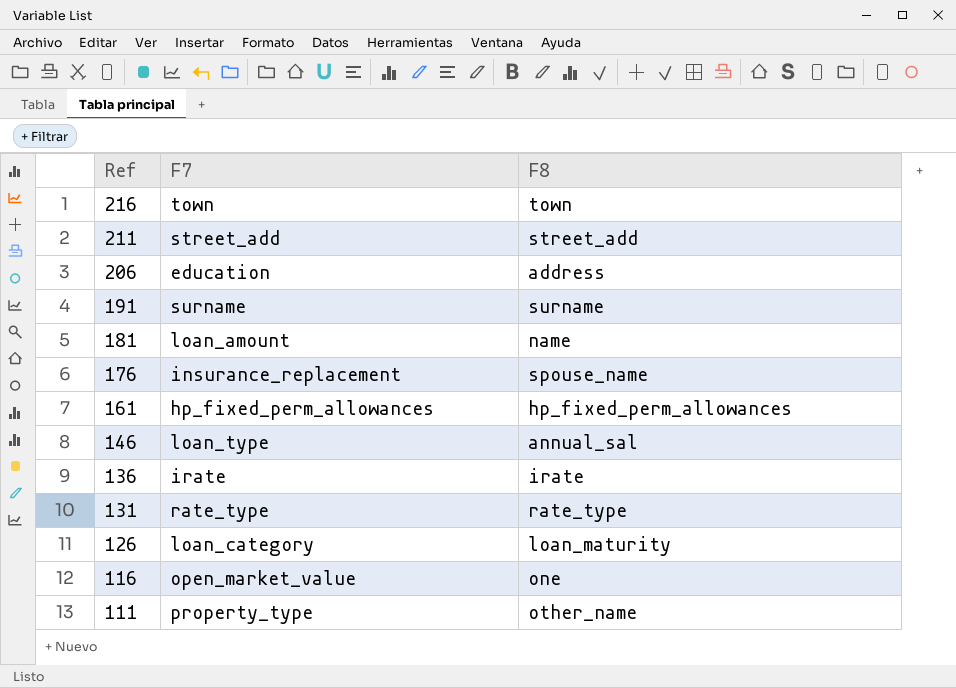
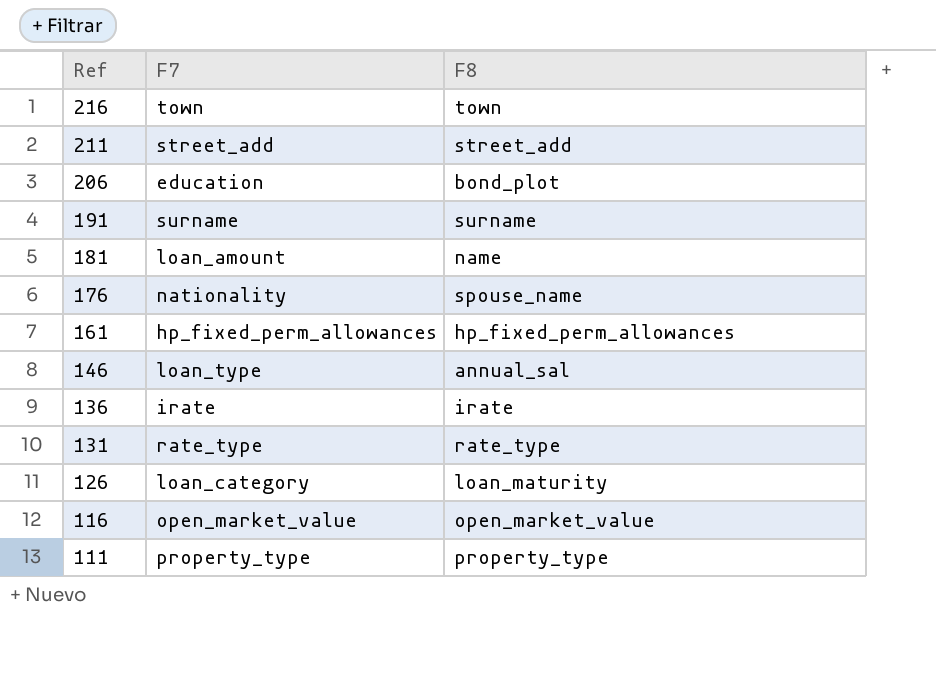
206 | F8: address -> bond_plot
176 | F7: insurance_replacement -> nationality
116 | F8: one -> open_market_value
111 | F8: other_name -> property_type

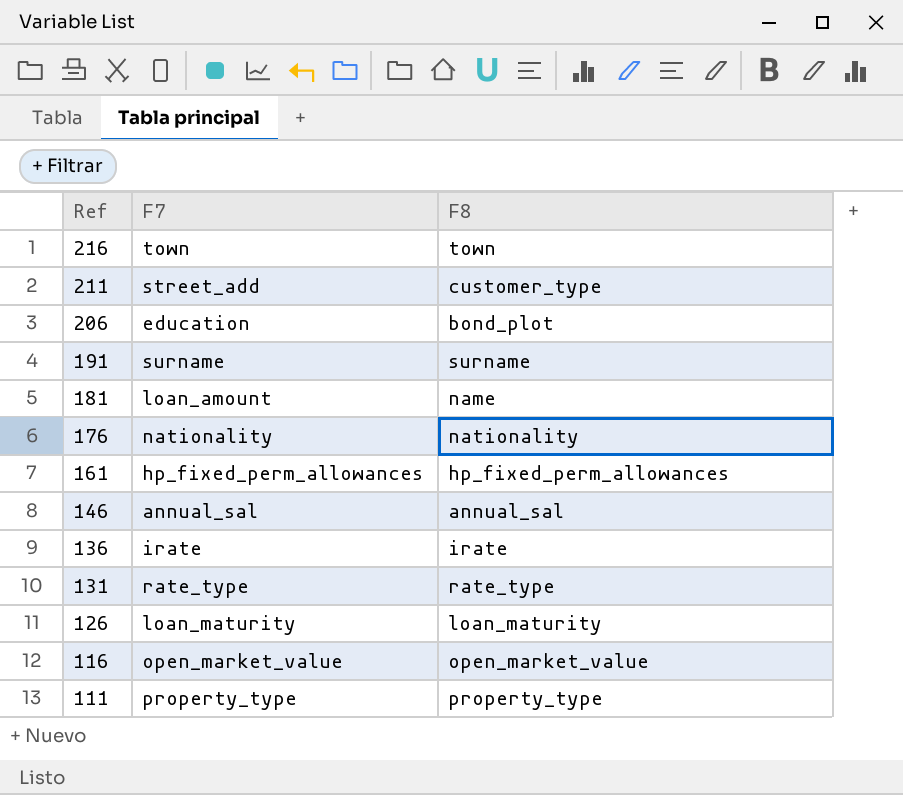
211 | F8: street_add -> customer_type
176 | F8: spouse_name -> nationality
146 | F7: loan_type -> annual_sal
126 | F7: loan_category -> loan_maturity

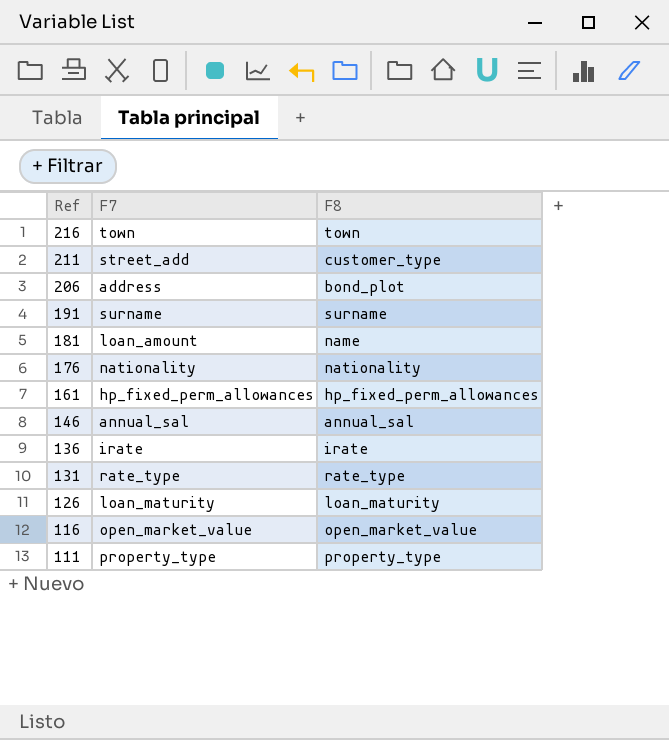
206 | F7: education -> address

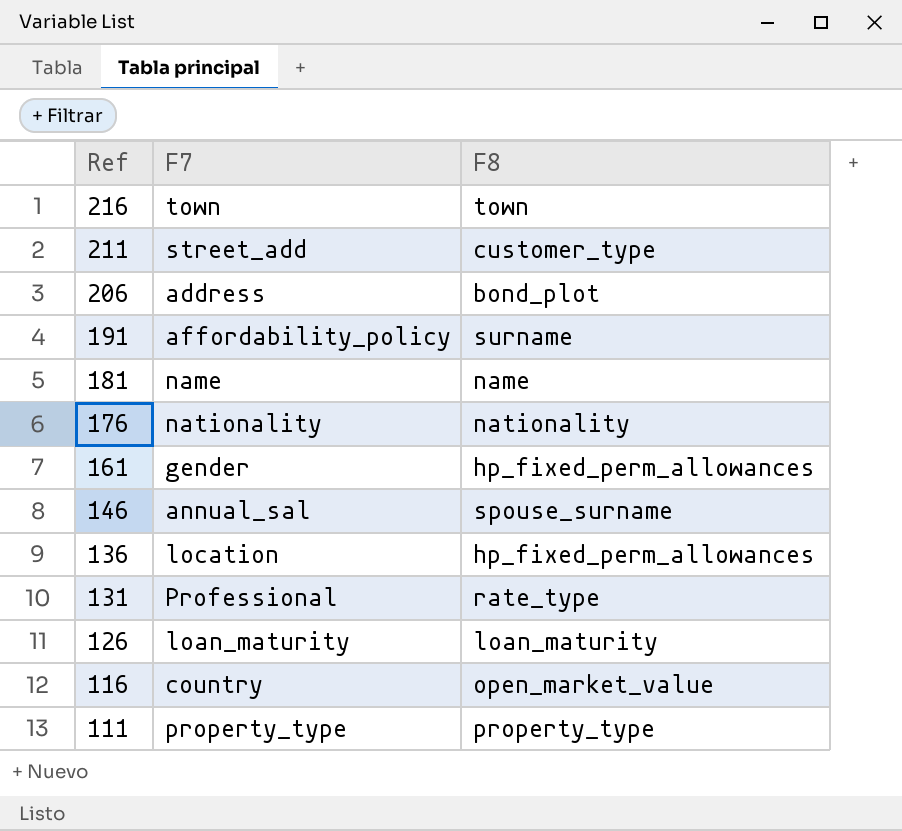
191 | F7: surname -> affordability_policy
181 | F7: loan_amount -> name
161 | F7: hp_fixed_perm_allowances -> gender
146 | F8: annual_sal -> spouse_surname
136 | F7: irate -> location
136 | F8: irate -> hp_fixed_perm_allowances
131 | F7: rate_type -> Professional
116 | F7: open_market_value -> country

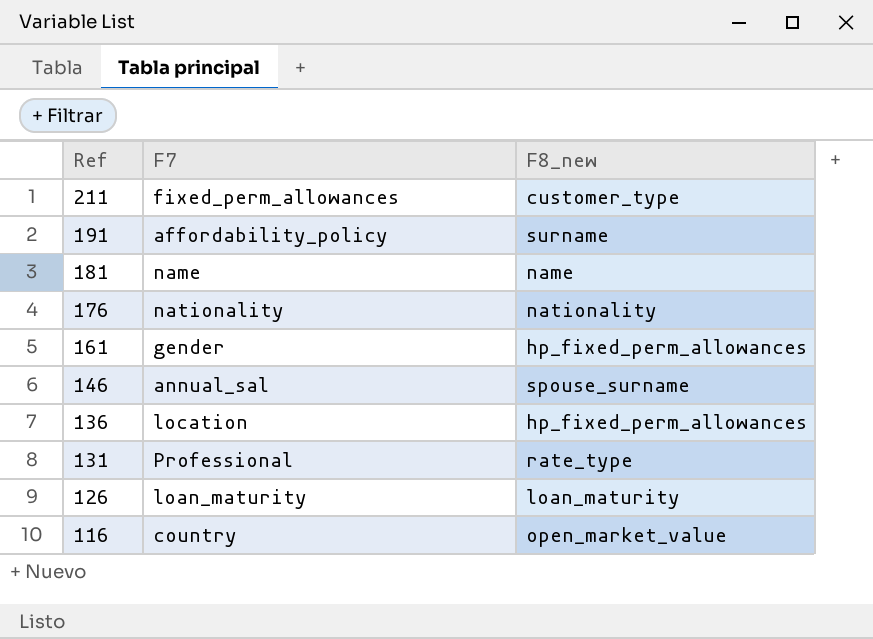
column name: F8 -> F8_new
row 216: town | town -> none
row 206: address | bond_plot -> none
row 111: property_type | property_type -> none
211 | F7: street_add -> fixed_perm_allowances

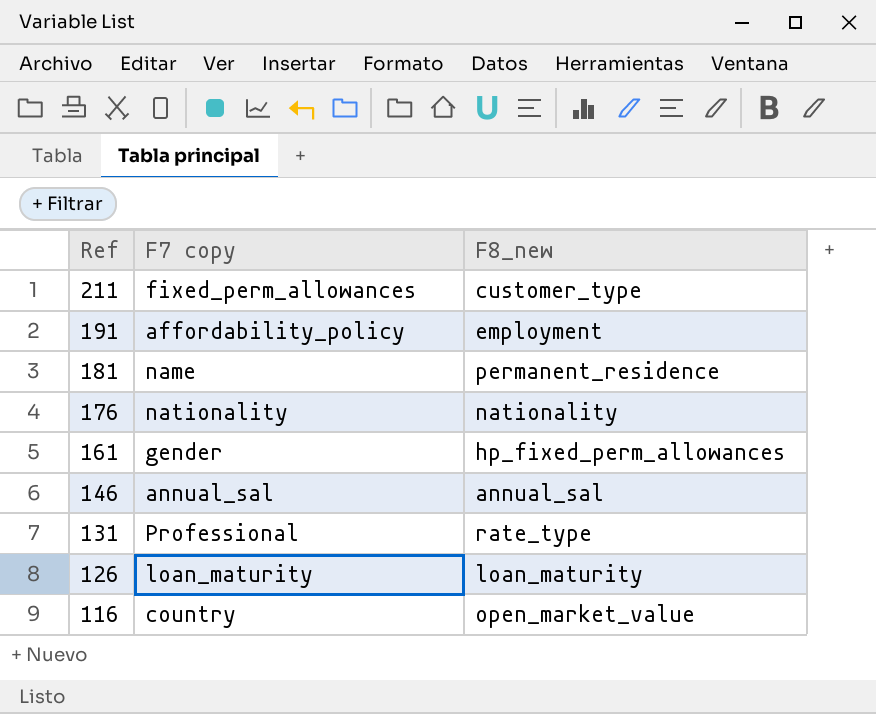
column name: F7 -> F7 copy
row 136: location | hp_fixed_perm_allowances -> none
191 | F8_new: surname -> employment
181 | F8_new: name -> permanent_residence
146 | F8_new: spouse_surname -> annual_sal

